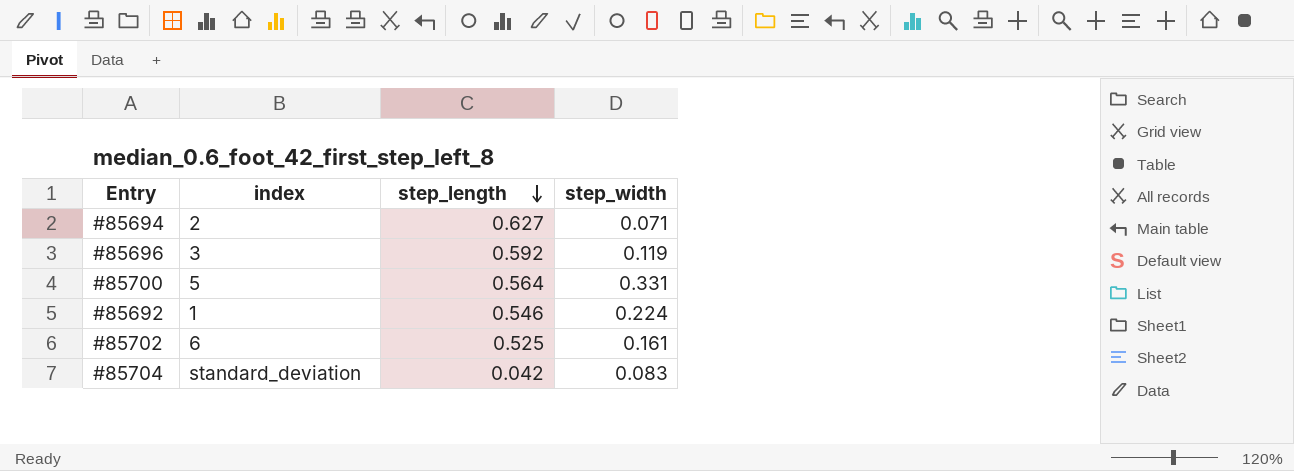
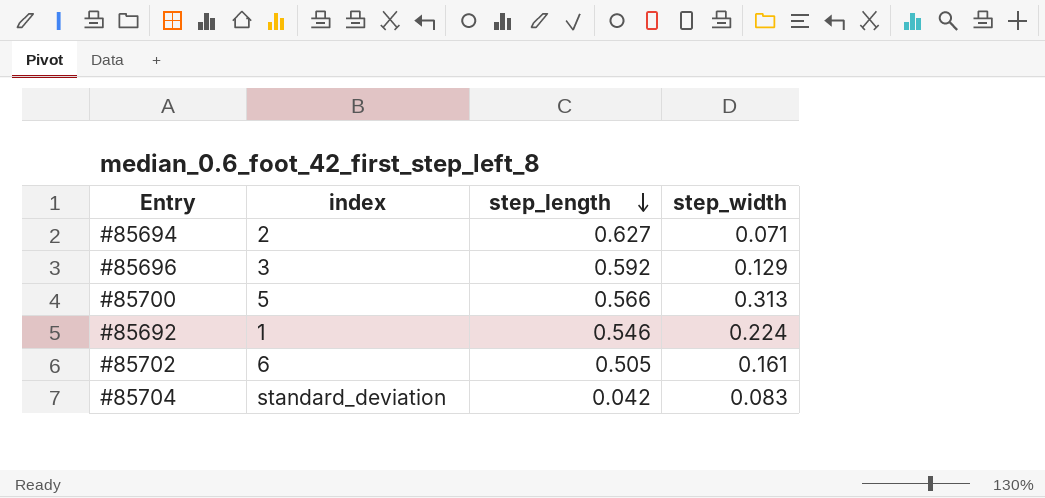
#85696 | step_width: 0.119 -> 0.129
#85700 | step_length: 0.564 -> 0.566
#85700 | step_width: 0.331 -> 0.313
#85702 | step_length: 0.525 -> 0.505

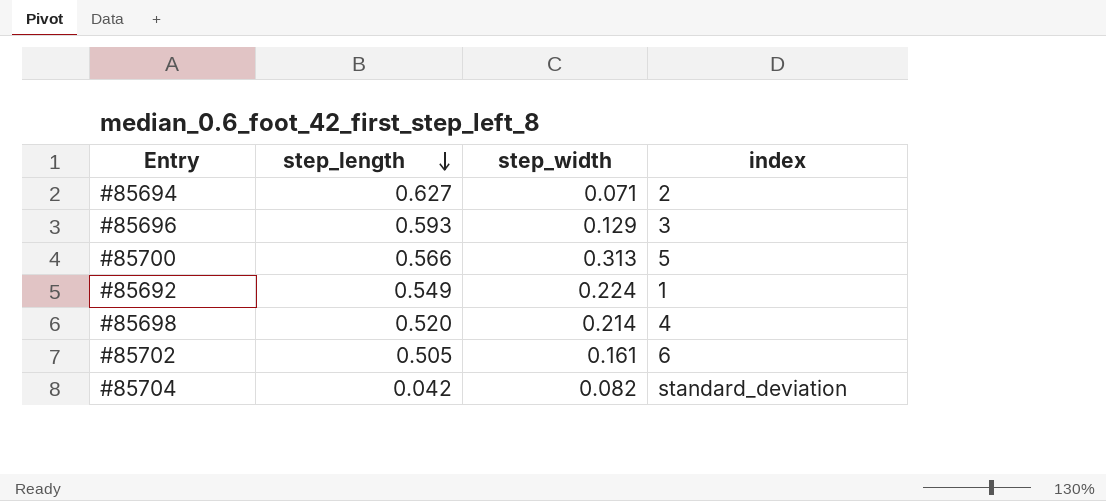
column index | position: 2 -> 4
#85696 | step_length: 0.592 -> 0.593
#85692 | step_length: 0.546 -> 0.549
row #85698: none -> 0.520 | 0.214 | 4
#85704 | step_width: 0.083 -> 0.082

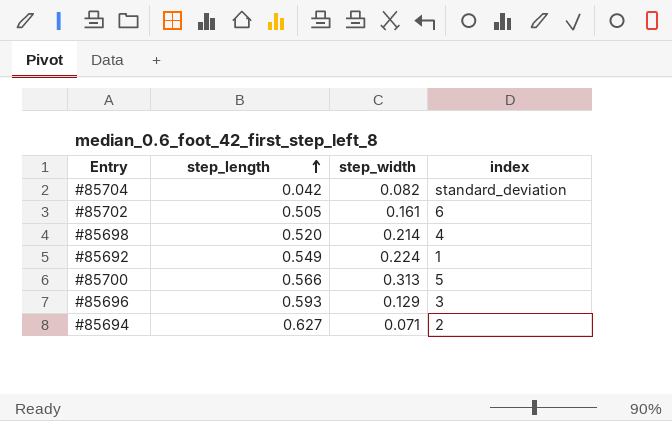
row order: step_length descending -> step_length ascending

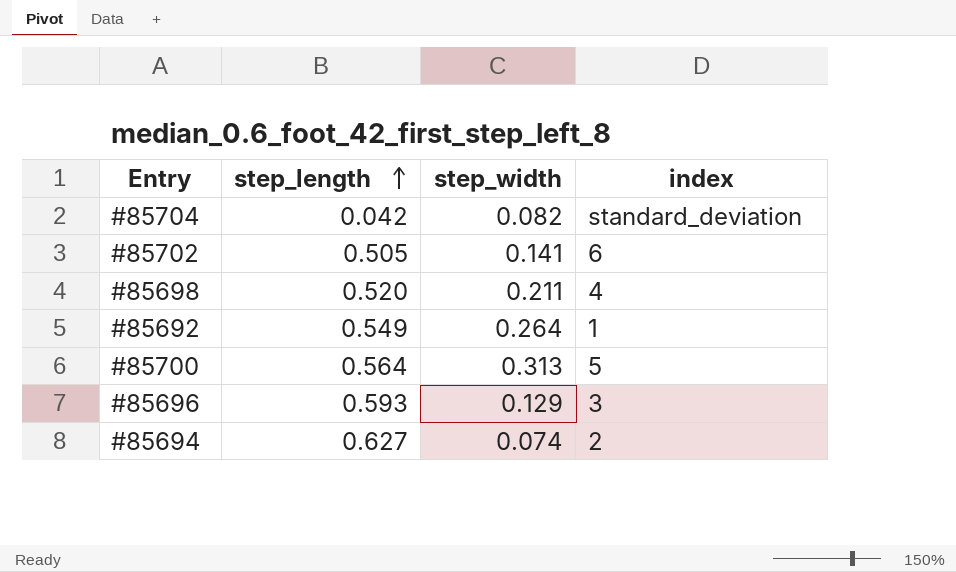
#85702 | step_width: 0.161 -> 0.141
#85698 | step_width: 0.214 -> 0.211
#85692 | step_width: 0.224 -> 0.264
#85700 | step_length: 0.566 -> 0.564
#85694 | step_width: 0.071 -> 0.074

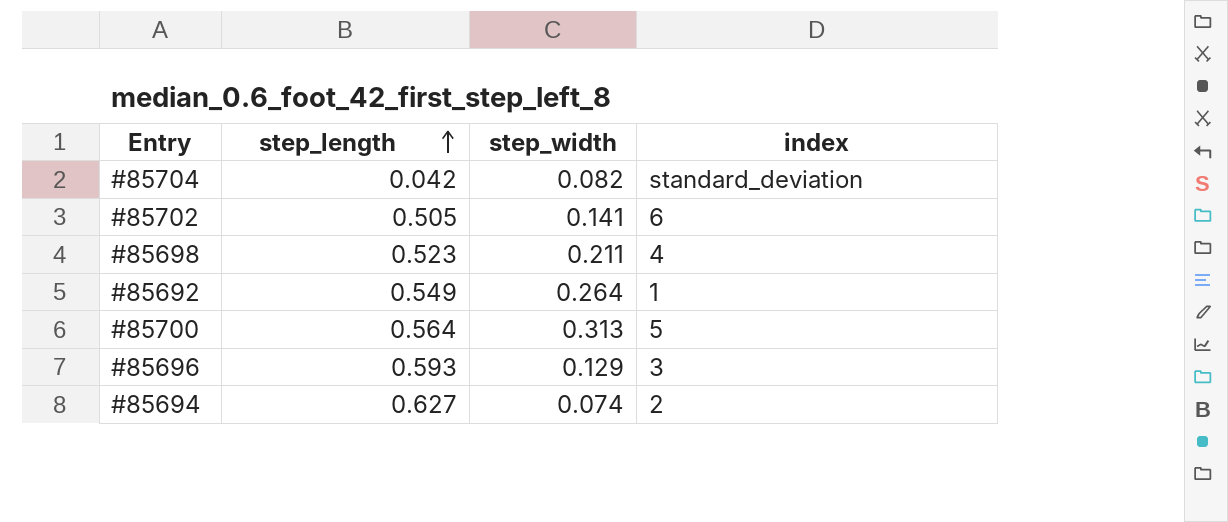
#85698 | step_length: 0.520 -> 0.523

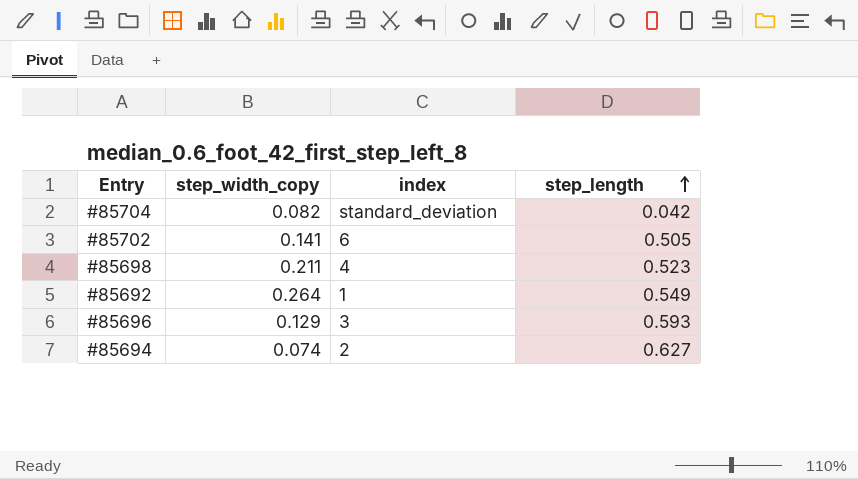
column name: step_width -> step_width_copy
column step_length | position: 2 -> 4
row #85700: 0.564 | 0.313 | 5 -> none

